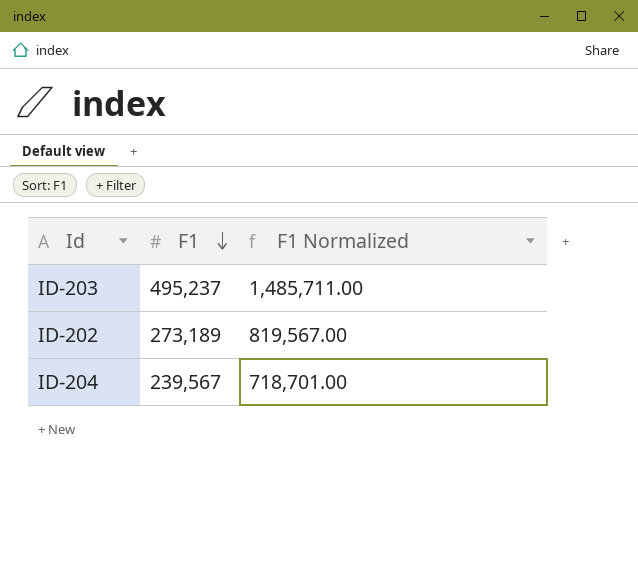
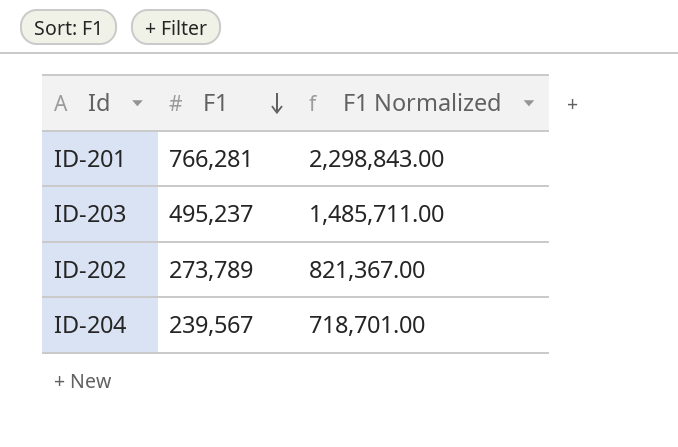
row ID-201: none -> 766,281 | 2,298,843.00
ID-202 | F1: 273,189 -> 273,789
ID-202 | F1 Normalized: 819,567.00 -> 821,367.00

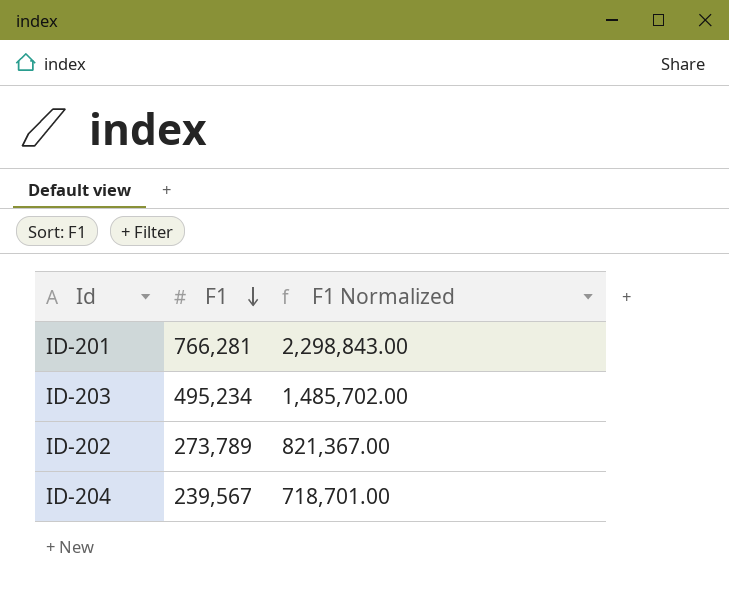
ID-203 | F1: 495,237 -> 495,234
ID-203 | F1 Normalized: 1,485,711.00 -> 1,485,702.00

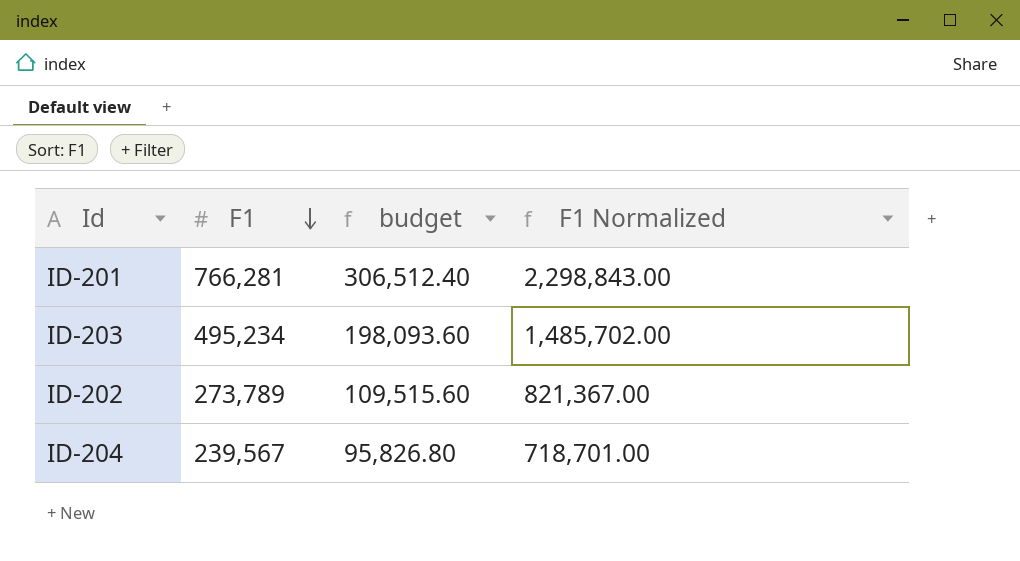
column budget | formula: none -> [F1] * 0.4

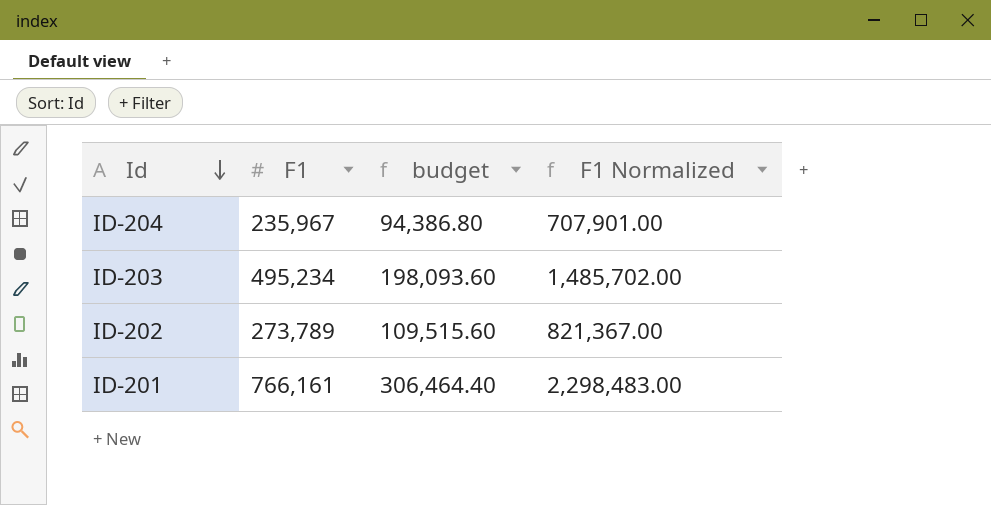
row order: F1 descending -> Id descending
ID-204 | F1: 239,567 -> 235,967
ID-204 | budget: 95,826.80 -> 94,386.80
ID-204 | F1 Normalized: 718,701.00 -> 707,901.00
ID-201 | F1: 766,281 -> 766,161
ID-201 | budget: 306,512.40 -> 306,464.40
ID-201 | F1 Normalized: 2,298,843.00 -> 2,298,483.00

